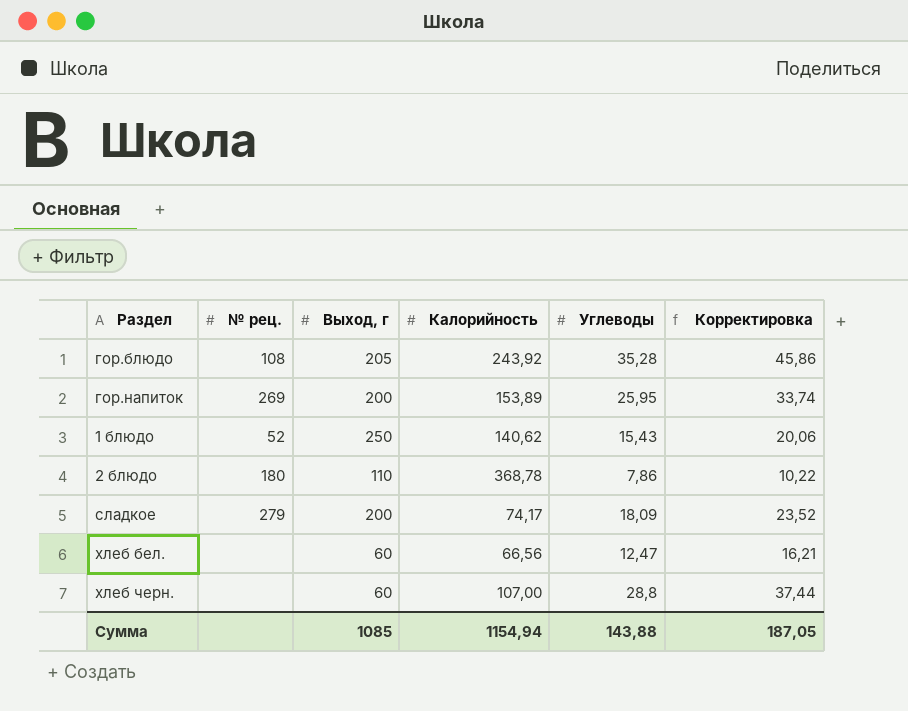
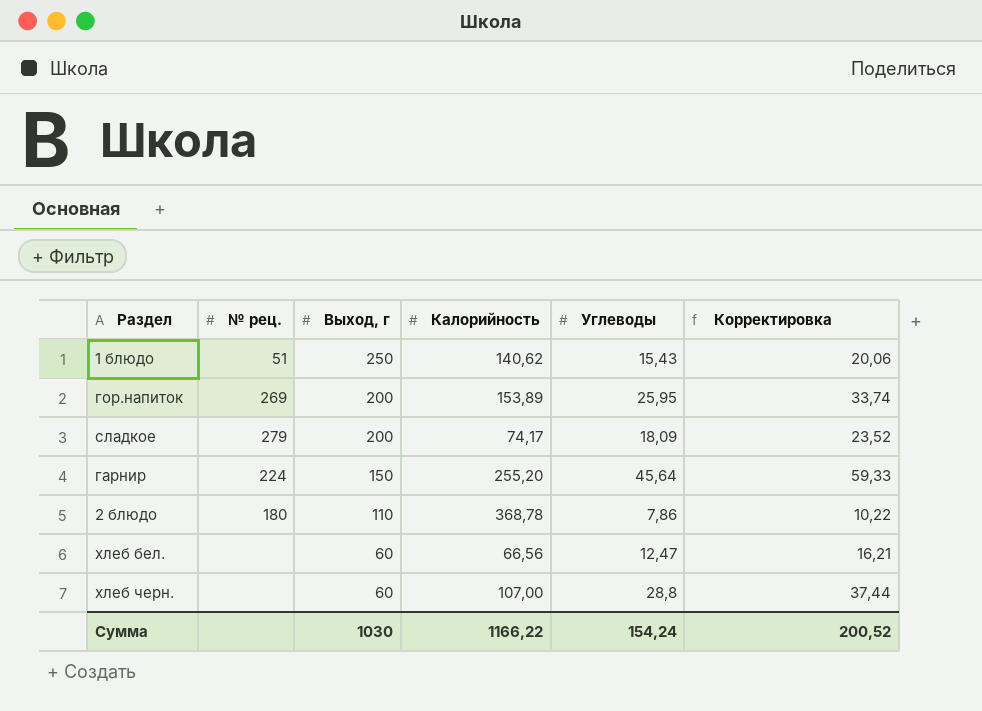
row order: none -> Выход, г descending
row гор.блюдо: 108 | 205 | 243,92 | 35,28 | 45,86 -> none
1 блюдо | № рец.: 52 -> 51
row гарнир: none -> 224 | 150 | 255,20 | 45,64 | 59,33
Сумма | Выход, г: 1085 -> 1030
Сумма | Калорийность: 1154,94 -> 1166,22
Сумма | Углеводы: 143,88 -> 154,24
Сумма | Корректировка: 187,05 -> 200,52

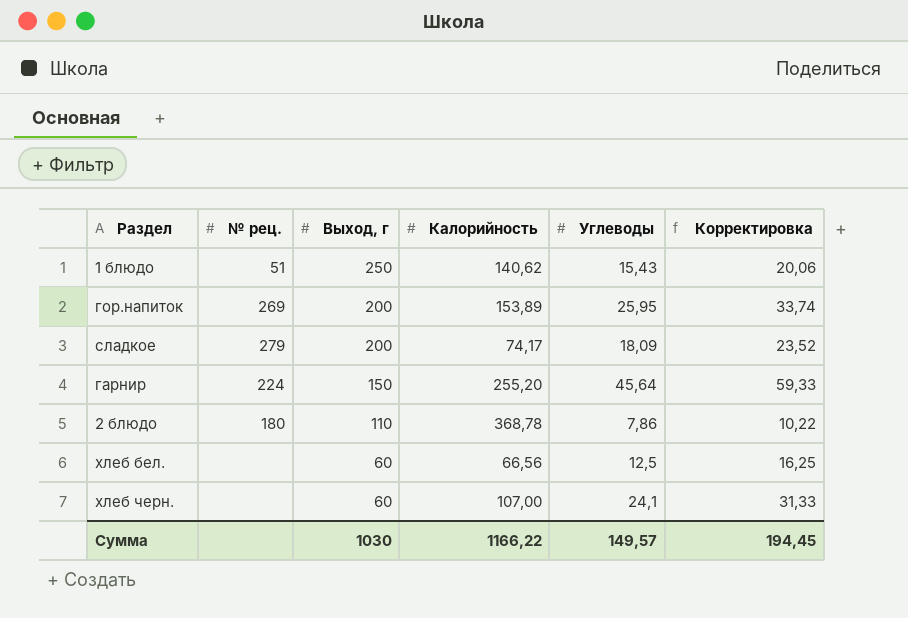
хлеб бел. | Углеводы: 12,47 -> 12,5
хлеб бел. | Корректировка: 16,21 -> 16,25
хлеб черн. | Углеводы: 28,8 -> 24,1
хлеб черн. | Корректировка: 37,44 -> 31,33
Сумма | Углеводы: 154,24 -> 149,57
Сумма | Корректировка: 200,52 -> 194,45

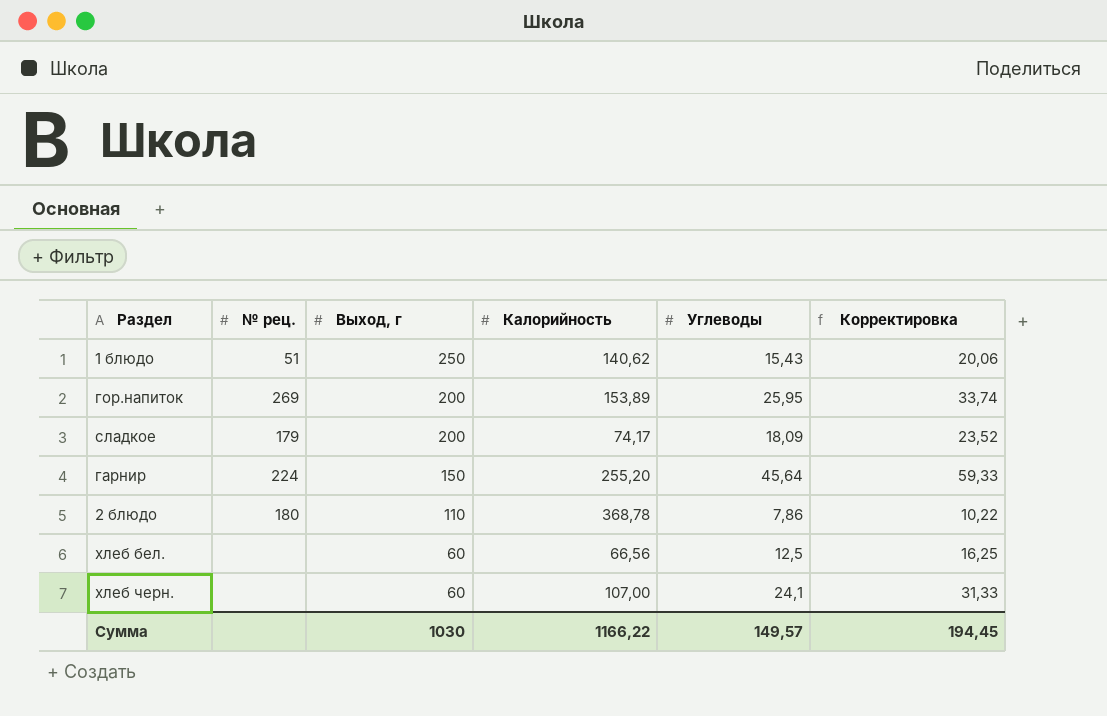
сладкое | № рец.: 279 -> 179

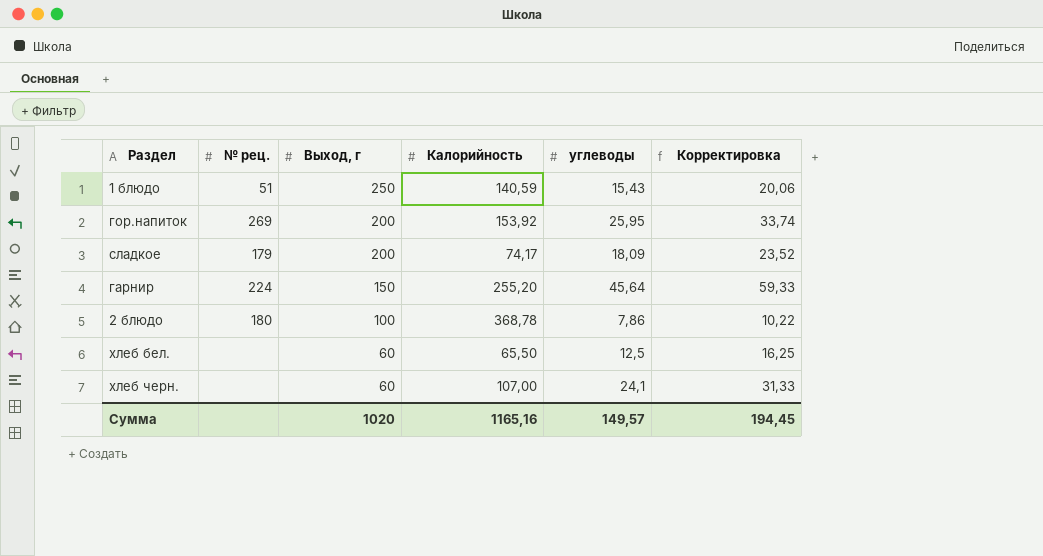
column name: Углеводы -> углеводы
1 блюдо | Калорийность: 140,62 -> 140,59
гор.напиток | Калорийность: 153,89 -> 153,92
2 блюдо | Выход, г: 110 -> 100
хлеб бел. | Калорийность: 66,56 -> 65,50
Сумма | Выход, г: 1030 -> 1020
Сумма | Калорийность: 1166,22 -> 1165,16

